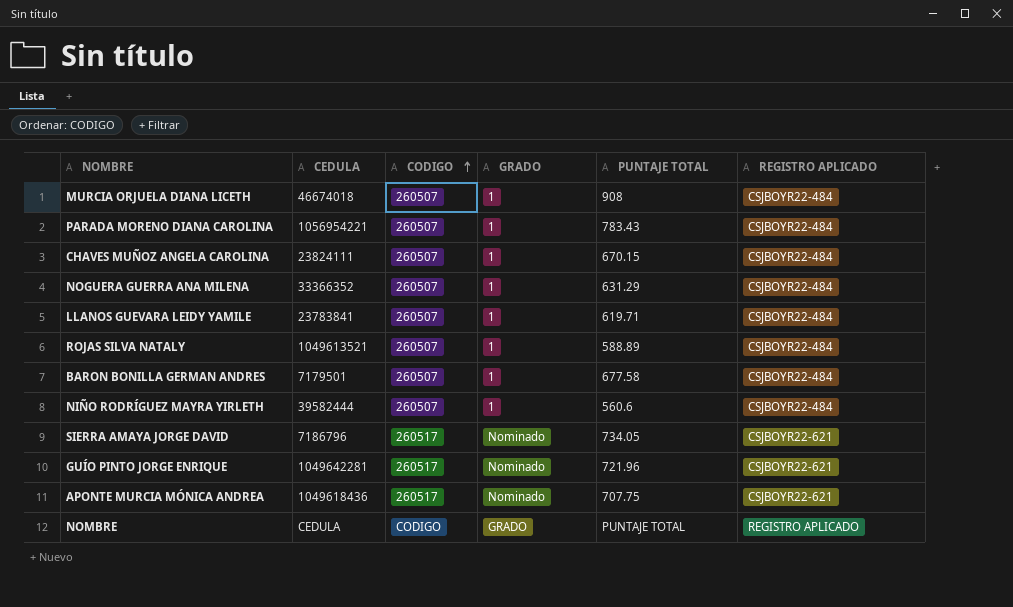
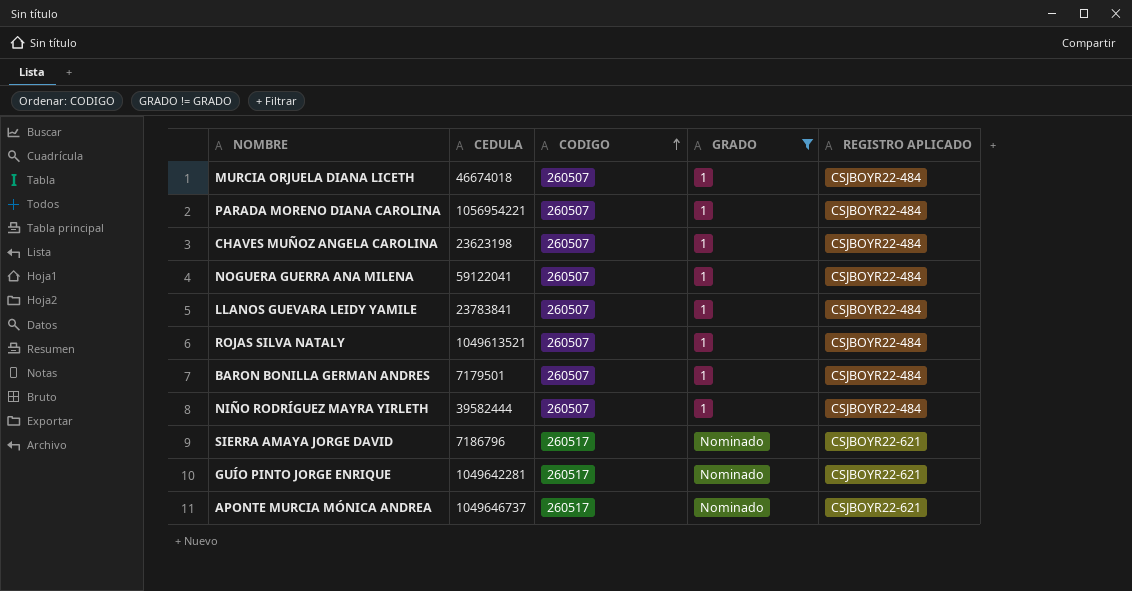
filter: none -> GRADO != GRADO
column PUNTAJE TOTAL | position: 5 -> none
CHAVES MUÑOZ ANGELA CAROLINA | CEDULA: 23824111 -> 23623198
NOGUERA GUERRA ANA MILENA | CEDULA: 33366352 -> 59122041
APONTE MURCIA MÓNICA ANDREA | CEDULA: 1049618436 -> 1049646737

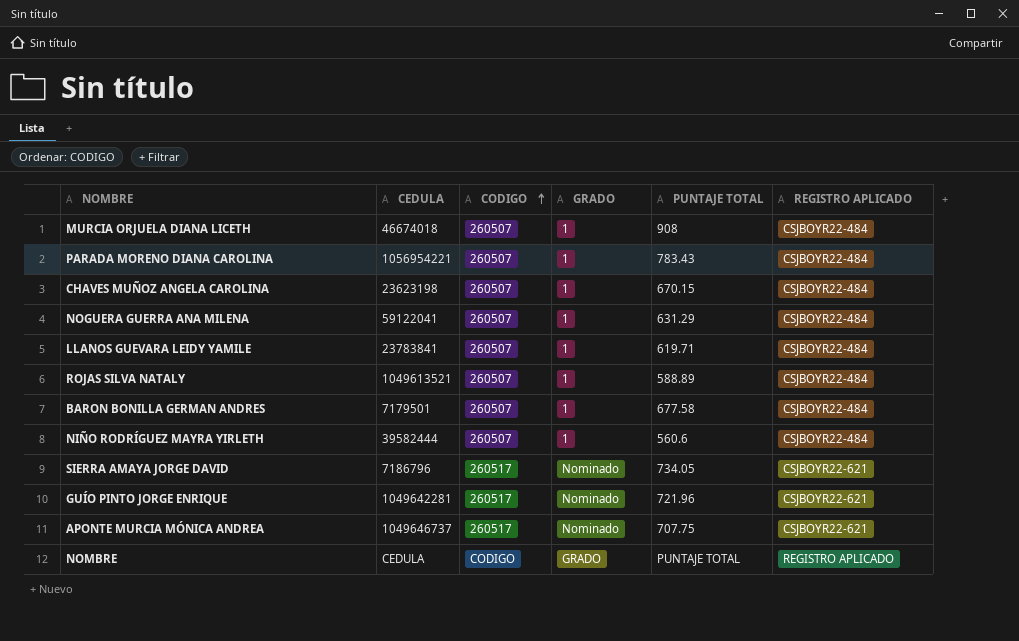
filter: GRADO != GRADO -> none
column PUNTAJE TOTAL | position: none -> 5

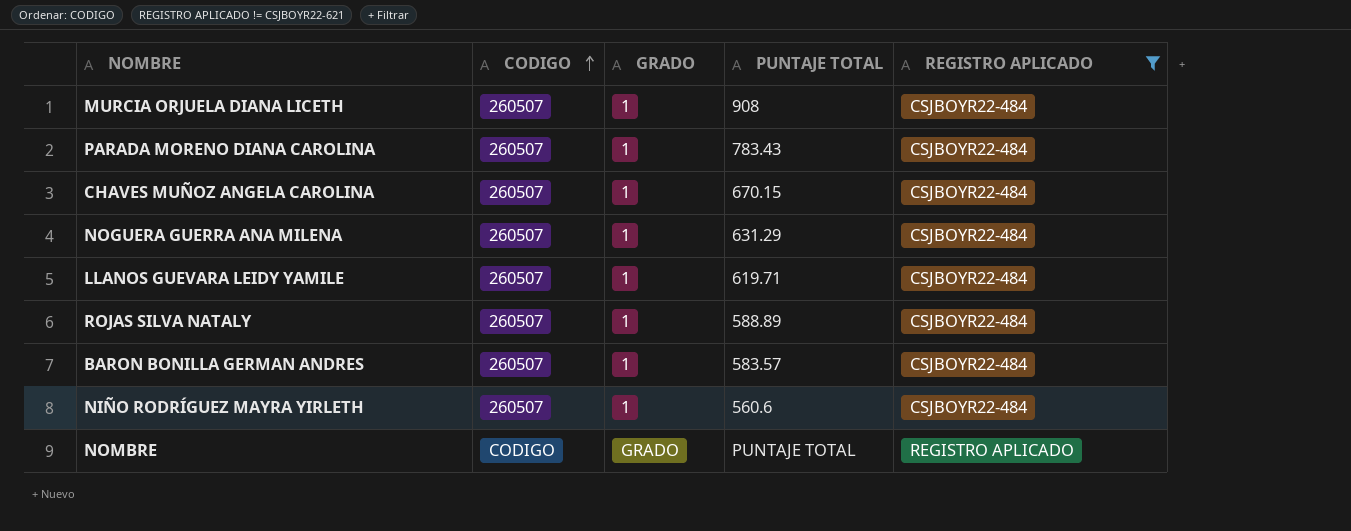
filter: none -> REGISTRO APLICADO != CSJBOYR22-621
column CEDULA | position: 2 -> none
BARON BONILLA GERMAN ANDRES | PUNTAJE TOTAL: 677.58 -> 583.57

